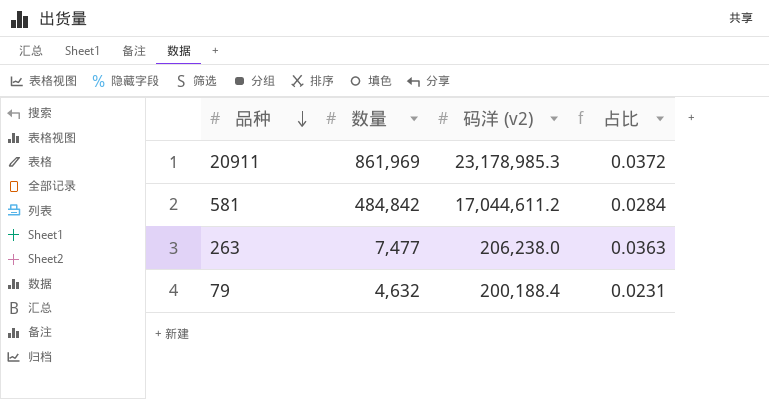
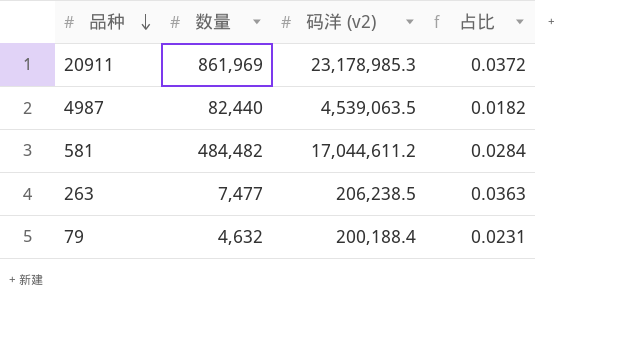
row 4987: none -> 82,440 | 4,539,063.5 | 0.0182
581 | 数量: 484,842 -> 484,482
263 | 码洋 (v2): 206,238.0 -> 206,238.5

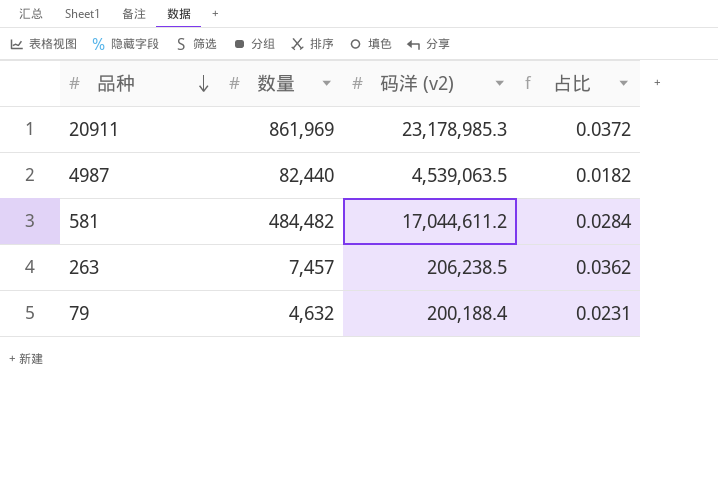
263 | 数量: 7,477 -> 7,457
263 | 占比: 0.0363 -> 0.0362

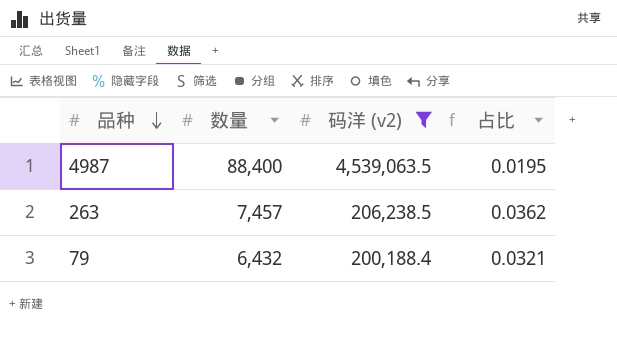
filter: none -> 码洋 (v2) <= 4,539,063.5
4987 | 数量: 82,440 -> 88,400
4987 | 占比: 0.0182 -> 0.0195
79 | 数量: 4,632 -> 6,432
79 | 占比: 0.0231 -> 0.0321

